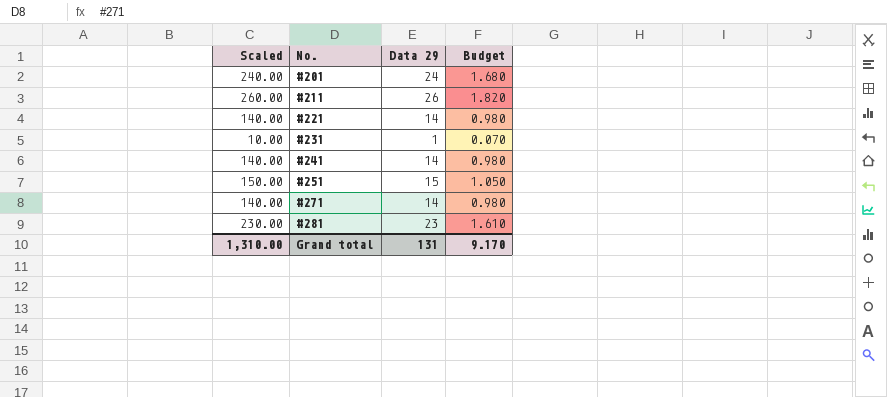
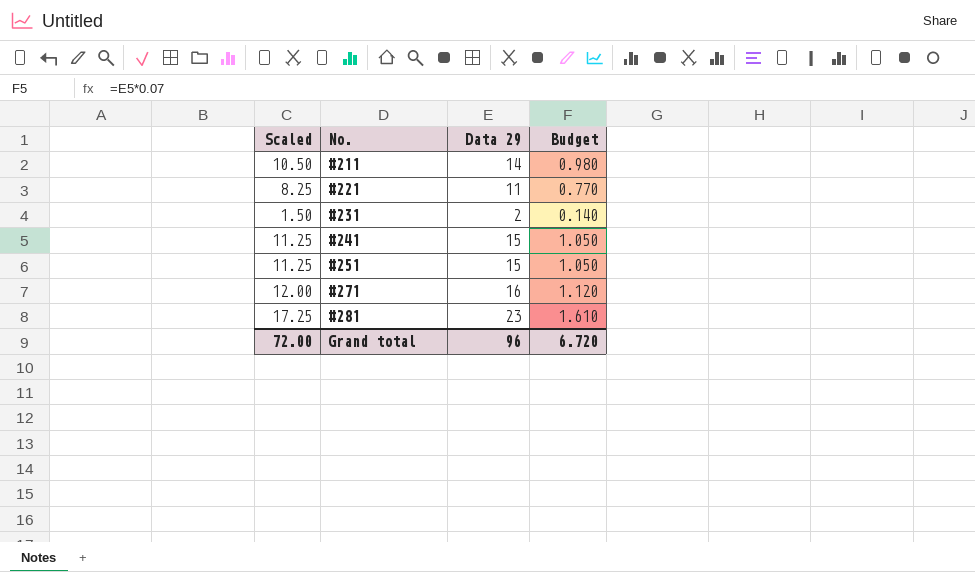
column Scaled | formula: [Data 29] * 10 -> [Data 29] * 0.75
row #201: 240.00 | 24 | 1.680 -> none
#211 | Data 29: 26 -> 14
#211 | Budget: 1.820 -> 0.980
#221 | Data 29: 14 -> 11
#221 | Budget: 0.980 -> 0.770
#231 | Data 29: 1 -> 2
#231 | Budget: 0.070 -> 0.140
#241 | Data 29: 14 -> 15
#241 | Budget: 0.980 -> 1.050
#271 | Data 29: 14 -> 16
#271 | Budget: 0.980 -> 1.120
Grand total | Scaled: 1,310.00 -> 72.00
Grand total | Data 29: 131 -> 96
Grand total | Budget: 9.170 -> 6.720

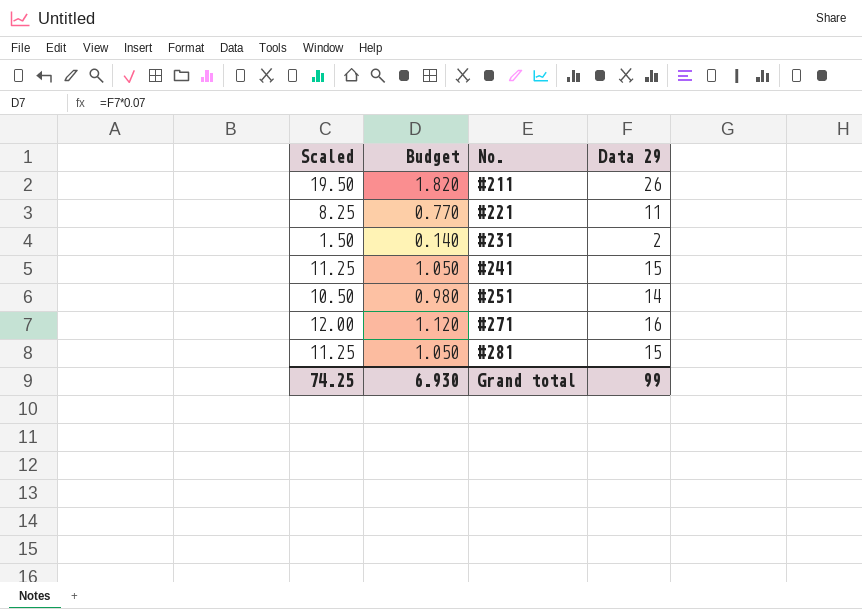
column Budget | position: 4 -> 2
#211 | Scaled: 10.50 -> 19.50
#211 | Budget: 0.980 -> 1.820
#211 | Data 29: 14 -> 26
#251 | Scaled: 11.25 -> 10.50
#251 | Budget: 1.050 -> 0.980
#251 | Data 29: 15 -> 14
#281 | Scaled: 17.25 -> 11.25
#281 | Budget: 1.610 -> 1.050
#281 | Data 29: 23 -> 15
Grand total | Scaled: 72.00 -> 74.25
Grand total | Budget: 6.720 -> 6.930
Grand total | Data 29: 96 -> 99

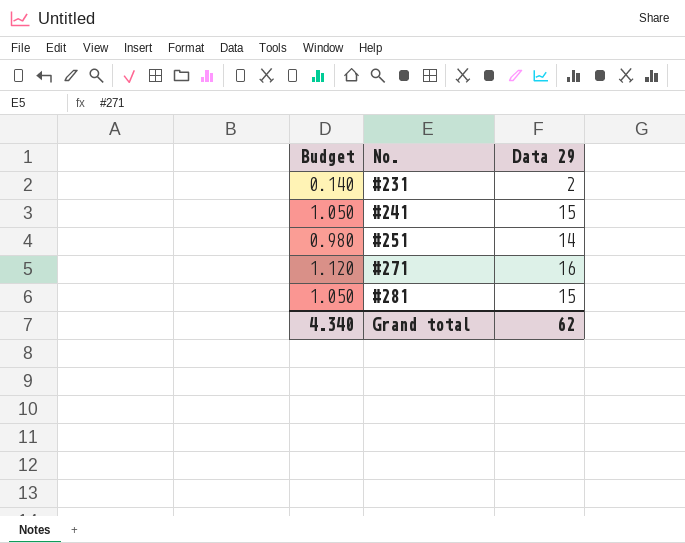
column Scaled | formula: [Data 29] * 0.75 -> none
row #211: 19.50 | 1.820 | 26 -> none
row #221: 8.25 | 0.770 | 11 -> none
Grand total | Budget: 6.930 -> 4.340
Grand total | Data 29: 99 -> 62

